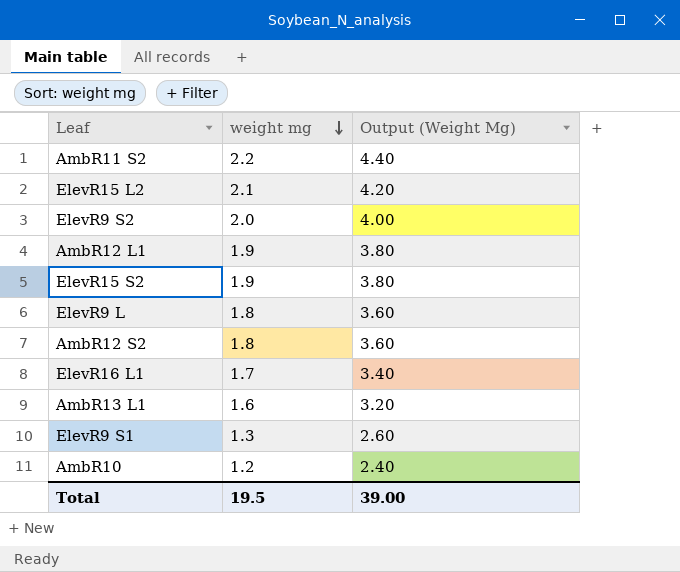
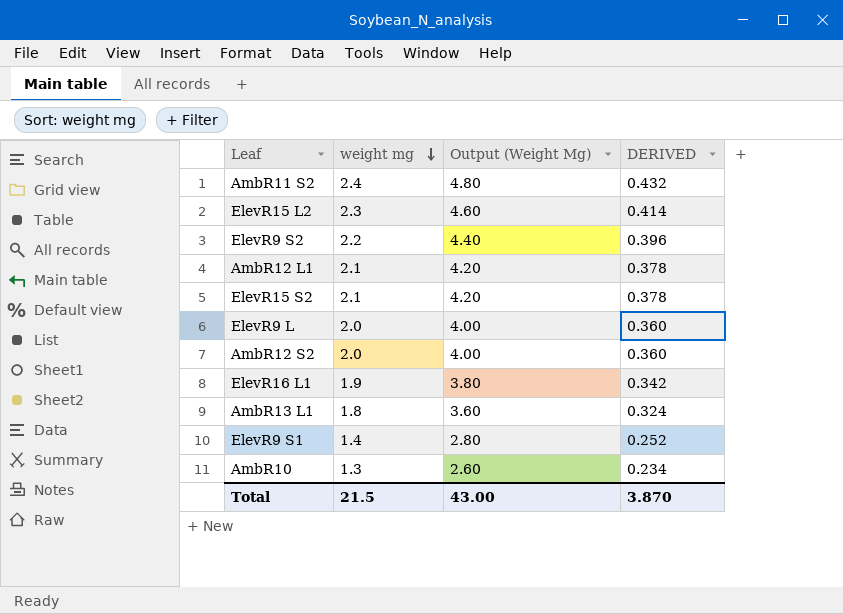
column DERIVED | formula: none -> [weight mg] * 0.18
AmbR11 S2 | weight mg: 2.2 -> 2.4
AmbR11 S2 | Output (Weight Mg): 4.40 -> 4.80
ElevR15 L2 | weight mg: 2.1 -> 2.3
ElevR15 L2 | Output (Weight Mg): 4.20 -> 4.60
ElevR9 S2 | weight mg: 2.0 -> 2.2
ElevR9 S2 | Output (Weight Mg): 4.00 -> 4.40
AmbR12 L1 | weight mg: 1.9 -> 2.1
AmbR12 L1 | Output (Weight Mg): 3.80 -> 4.20
ElevR15 S2 | weight mg: 1.9 -> 2.1
ElevR15 S2 | Output (Weight Mg): 3.80 -> 4.20
ElevR9 L | weight mg: 1.8 -> 2.0
ElevR9 L | Output (Weight Mg): 3.60 -> 4.00
AmbR12 S2 | weight mg: 1.8 -> 2.0
AmbR12 S2 | Output (Weight Mg): 3.60 -> 4.00
ElevR16 L1 | weight mg: 1.7 -> 1.9
ElevR16 L1 | Output (Weight Mg): 3.40 -> 3.80
AmbR13 L1 | weight mg: 1.6 -> 1.8
AmbR13 L1 | Output (Weight Mg): 3.20 -> 3.60
ElevR9 S1 | weight mg: 1.3 -> 1.4
ElevR9 S1 | Output (Weight Mg): 2.60 -> 2.80
AmbR10 | weight mg: 1.2 -> 1.3
AmbR10 | Output (Weight Mg): 2.40 -> 2.60
Total | weight mg: 19.5 -> 21.5
Total | Output (Weight Mg): 39.00 -> 43.00

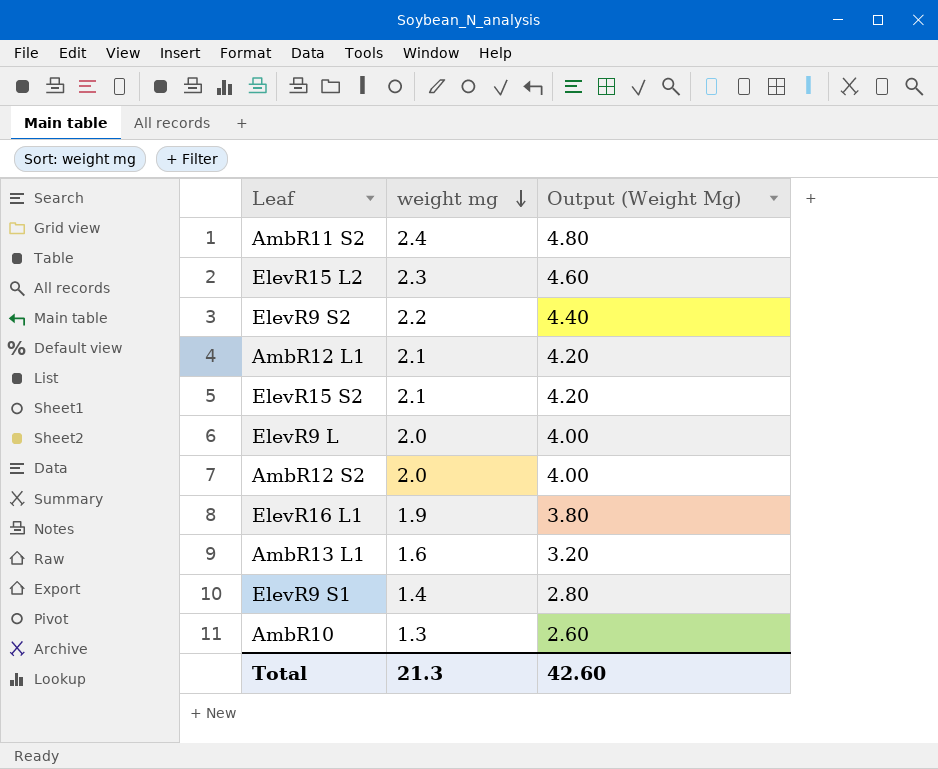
column DERIVED | formula: [weight mg] * 0.18 -> none
AmbR13 L1 | weight mg: 1.8 -> 1.6
AmbR13 L1 | Output (Weight Mg): 3.60 -> 3.20
Total | weight mg: 21.5 -> 21.3
Total | Output (Weight Mg): 43.00 -> 42.60

